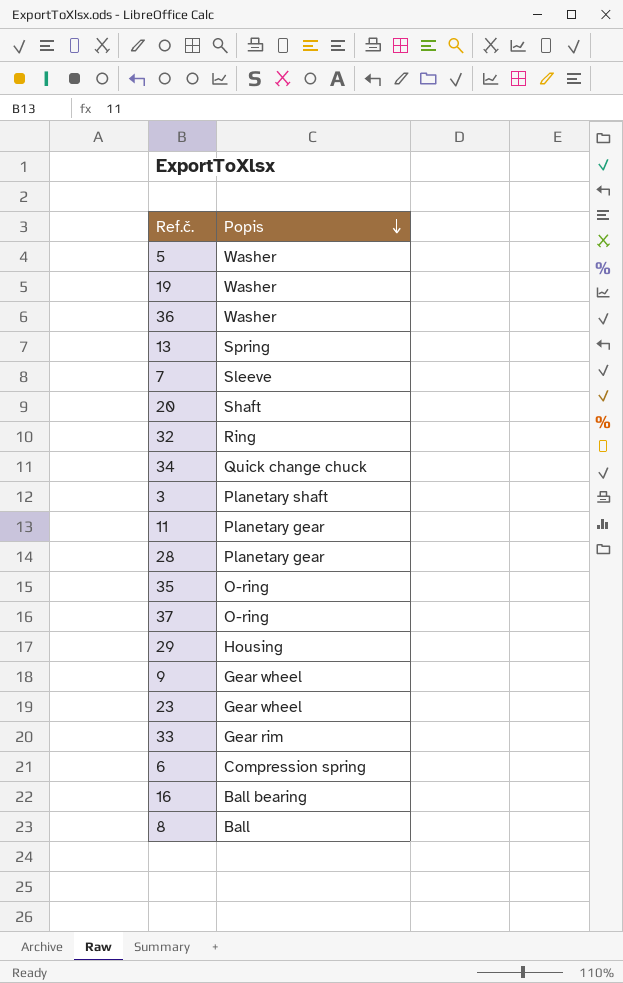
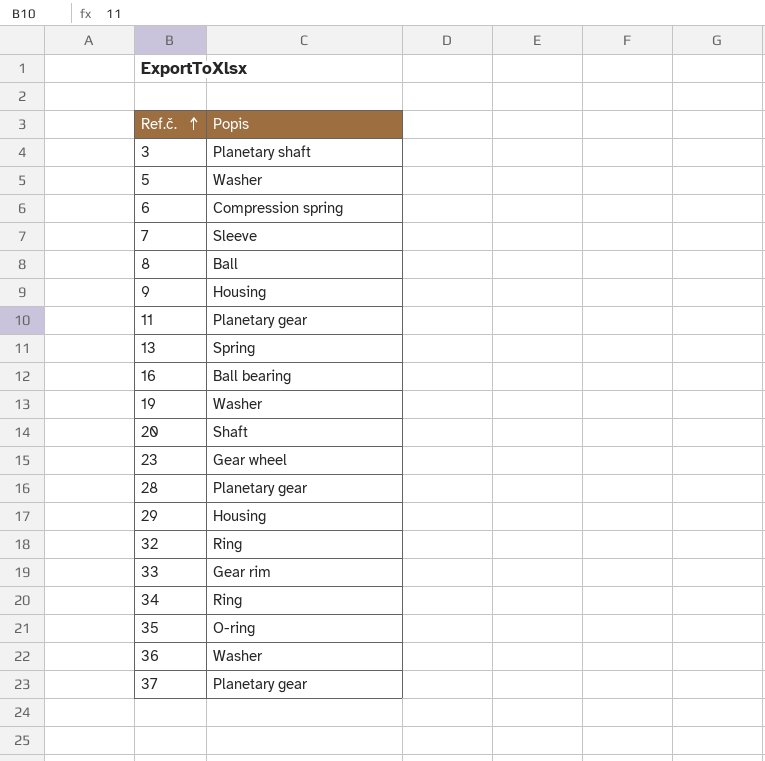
row order: Popis descending -> Ref.č. ascending
9 | Popis: Gear wheel -> Housing
34 | Popis: Quick change chuck -> Ring
37 | Popis: O-ring -> Planetary gear

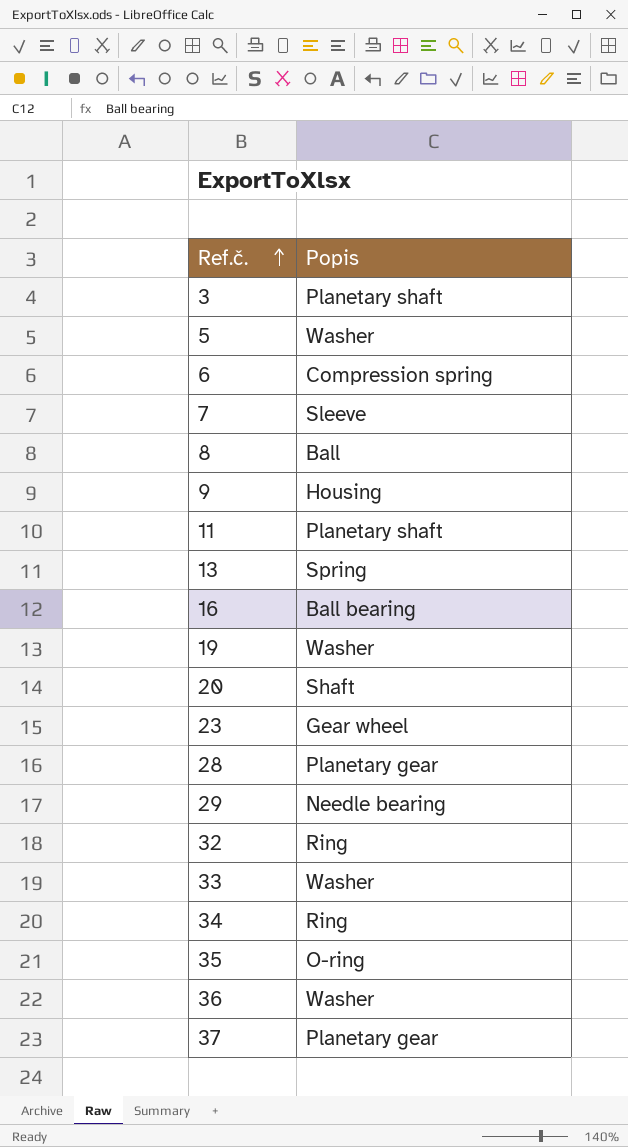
11 | Popis: Planetary gear -> Planetary shaft
29 | Popis: Housing -> Needle bearing
33 | Popis: Gear rim -> Washer

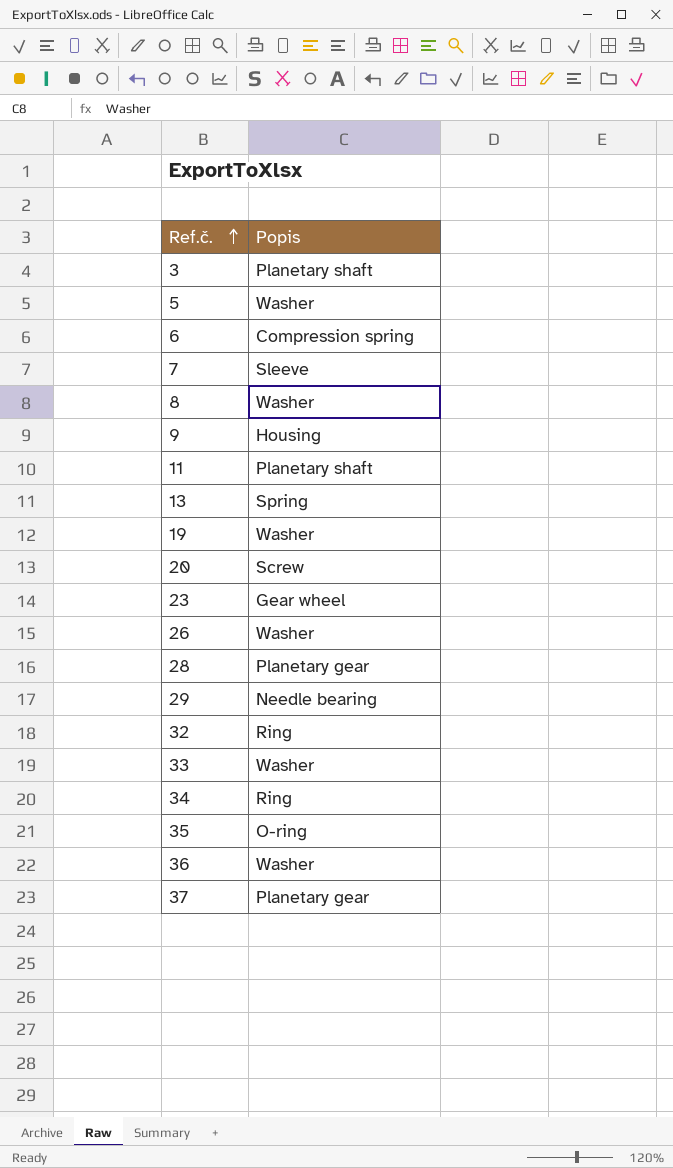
row 16: Ball bearing -> none
8 | Popis: Ball -> Washer
20 | Popis: Shaft -> Screw
row 26: none -> Washer

